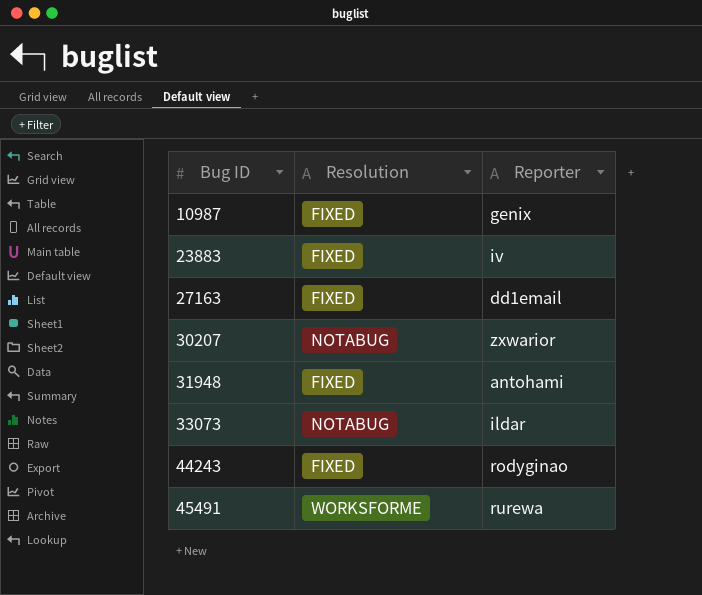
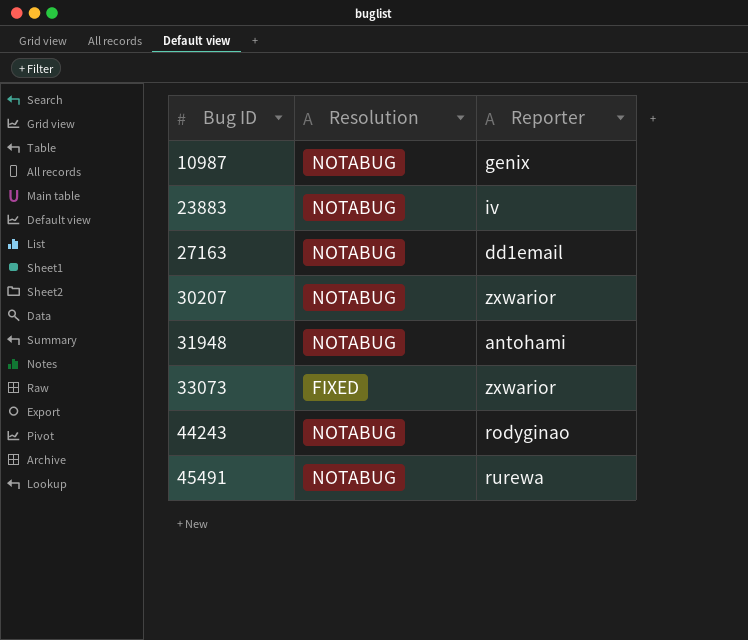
10987 | Resolution: FIXED -> NOTABUG
23883 | Resolution: FIXED -> NOTABUG
27163 | Resolution: FIXED -> NOTABUG
31948 | Resolution: FIXED -> NOTABUG
33073 | Resolution: NOTABUG -> FIXED
33073 | Reporter: ildar -> zxwarior
44243 | Resolution: FIXED -> NOTABUG
45491 | Resolution: WORKSFORME -> NOTABUG

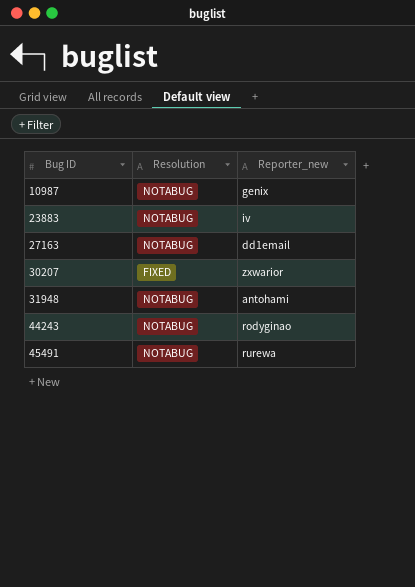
column name: Reporter -> Reporter_new
row 33073: FIXED | zxwarior -> none
30207 | Resolution: NOTABUG -> FIXED

